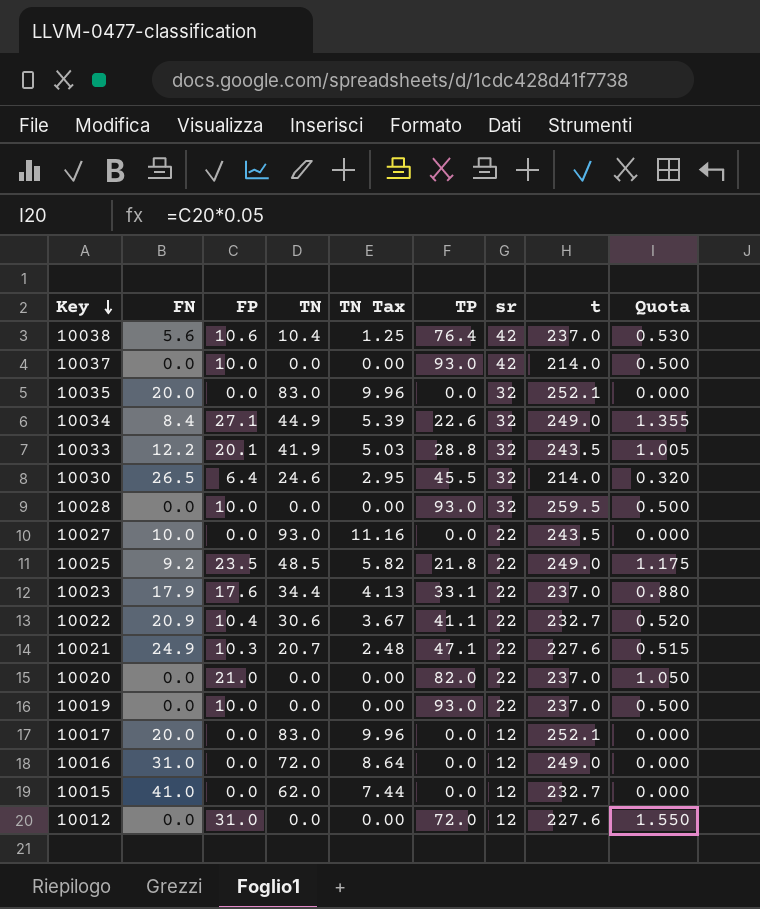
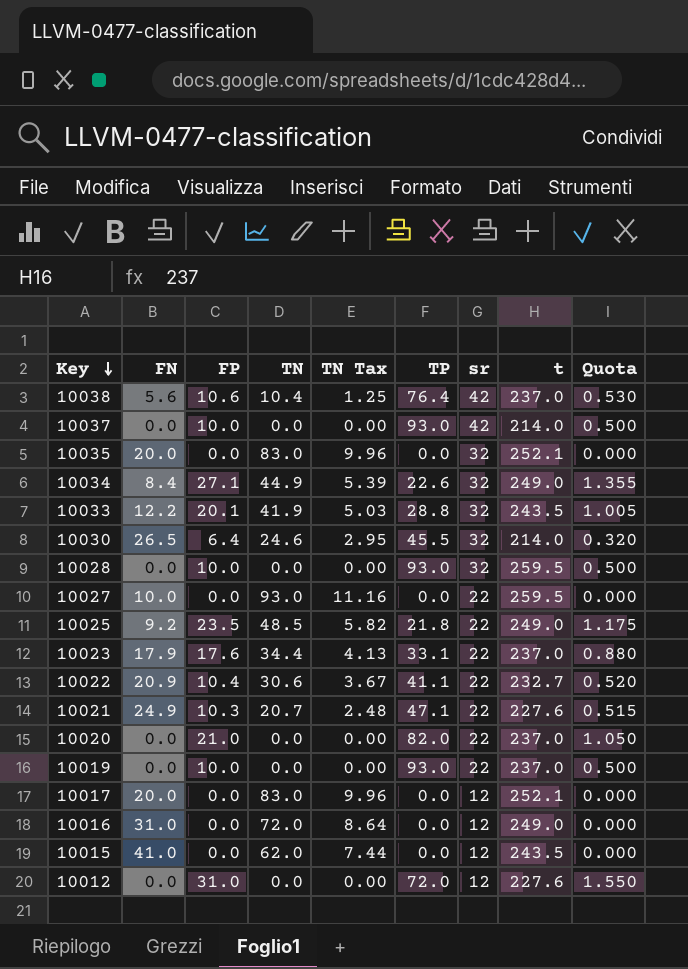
10027 | t: 243.5 -> 259.5
10015 | t: 232.7 -> 243.5

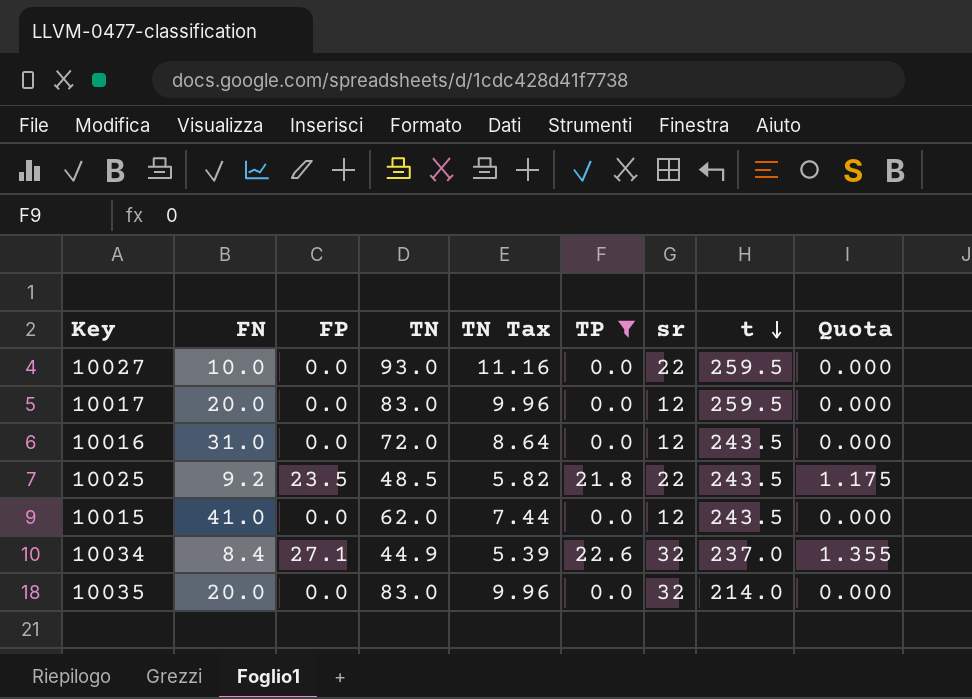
filter: none -> TP <= 22.6
row order: Key descending -> t descending
10017 | t: 252.1 -> 259.5
10016 | t: 249.0 -> 243.5
10025 | t: 249.0 -> 243.5
10034 | t: 249.0 -> 237.0
10035 | t: 252.1 -> 214.0

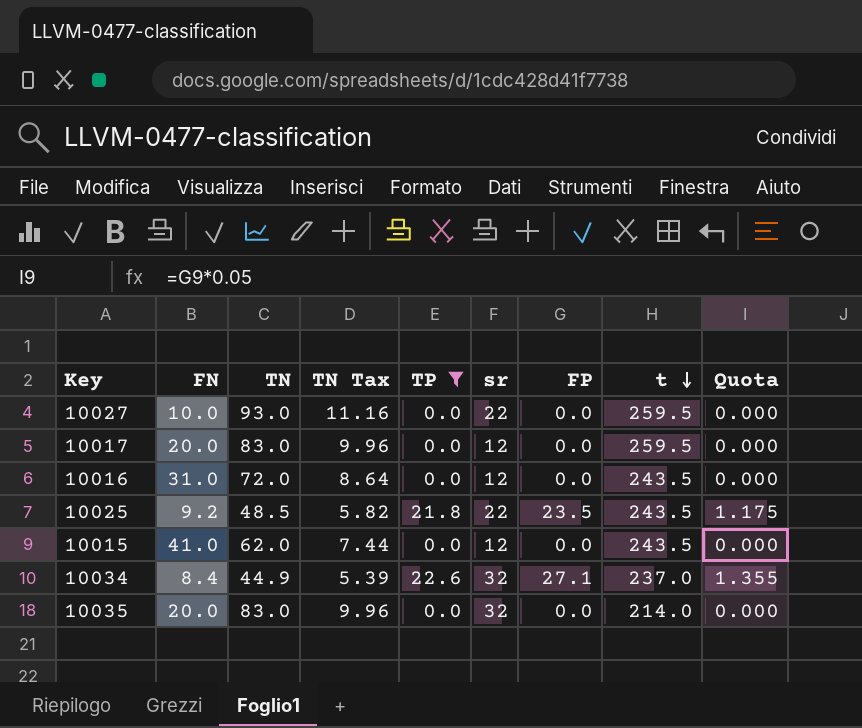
column FP | position: 3 -> 7

